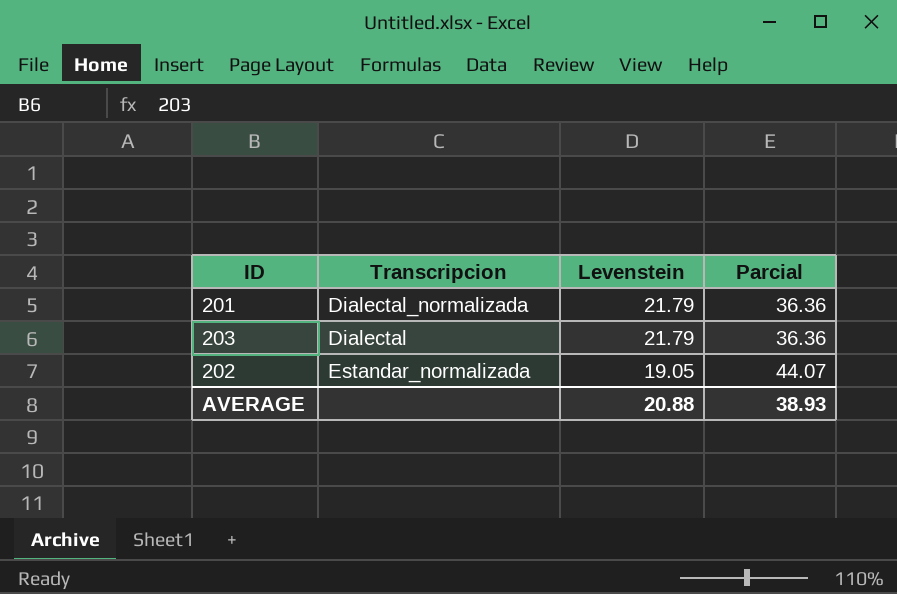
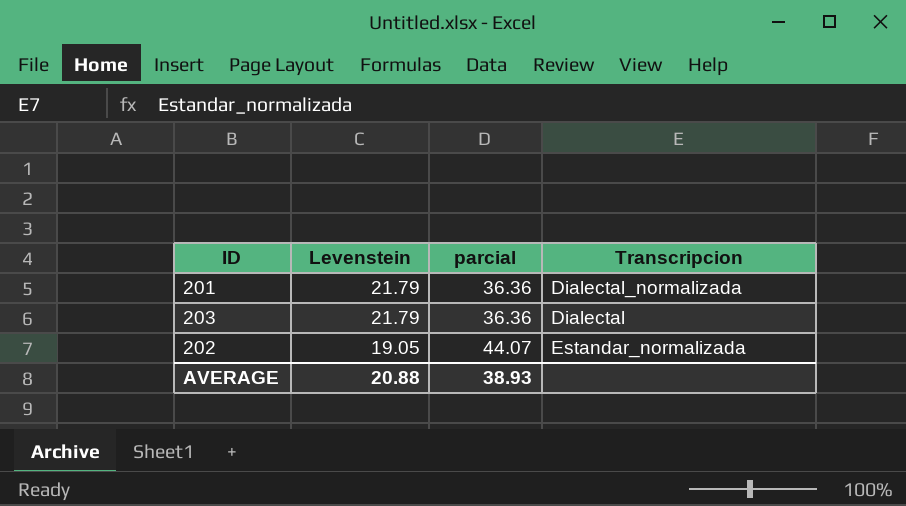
column name: Parcial -> parcial
column Transcripcion | position: 2 -> 4

